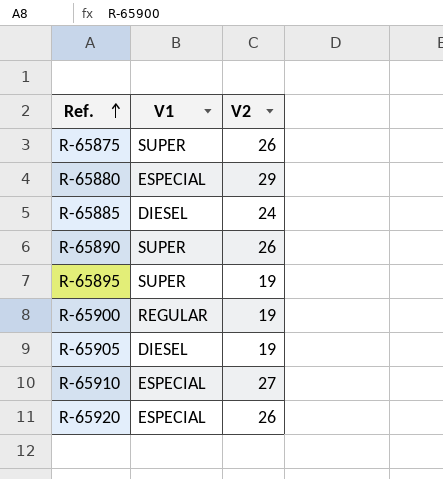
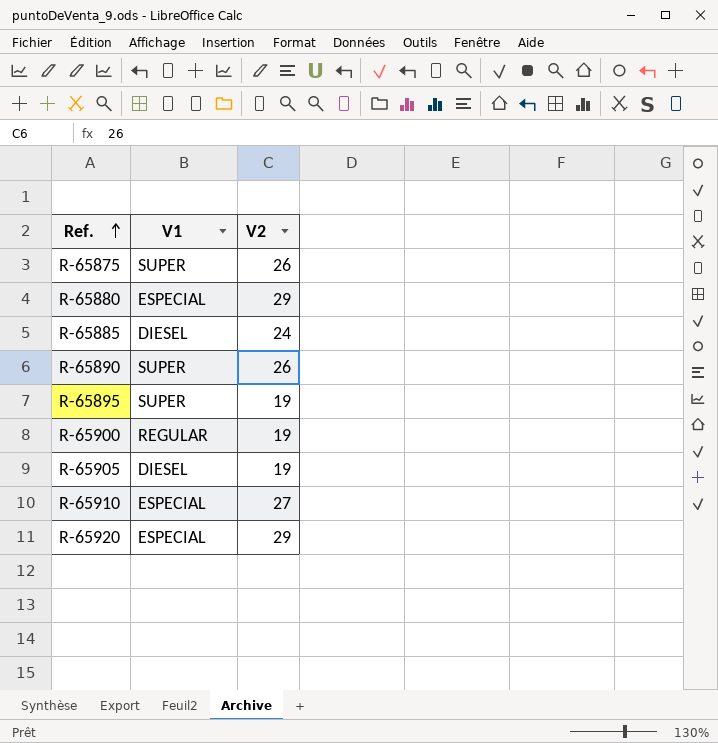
R-65920 | V2: 26 -> 29

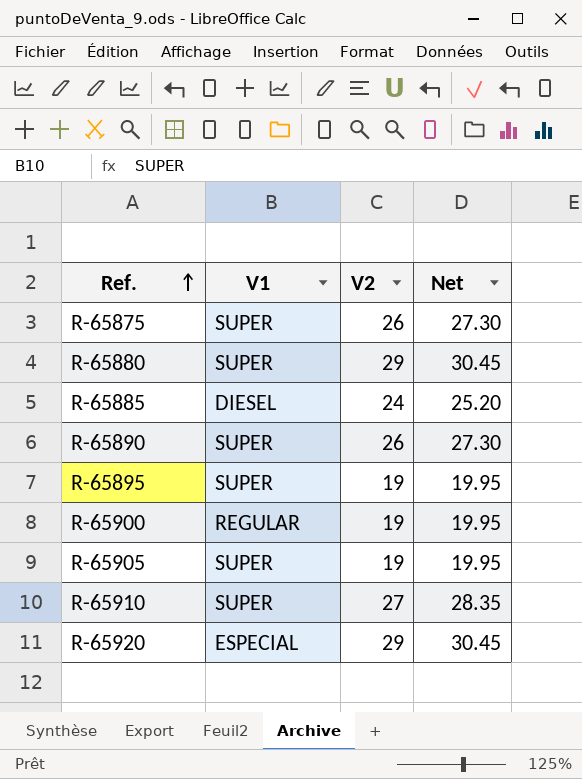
column Net | formula: none -> [V2] * 1.05
R-65880 | V1: ESPECIAL -> SUPER
R-65905 | V1: DIESEL -> SUPER
R-65910 | V1: ESPECIAL -> SUPER

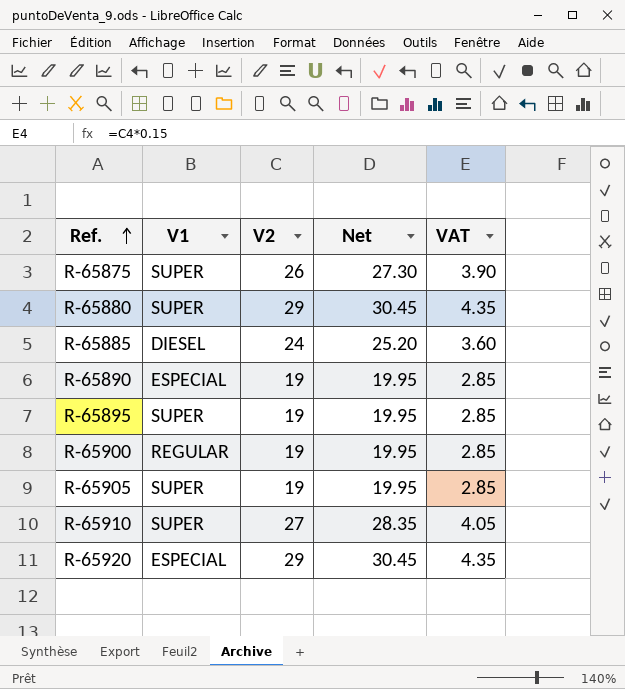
column VAT | formula: none -> [V2] * 0.15
R-65890 | V1: SUPER -> ESPECIAL
R-65890 | V2: 26 -> 19
R-65890 | Net: 27.30 -> 19.95

